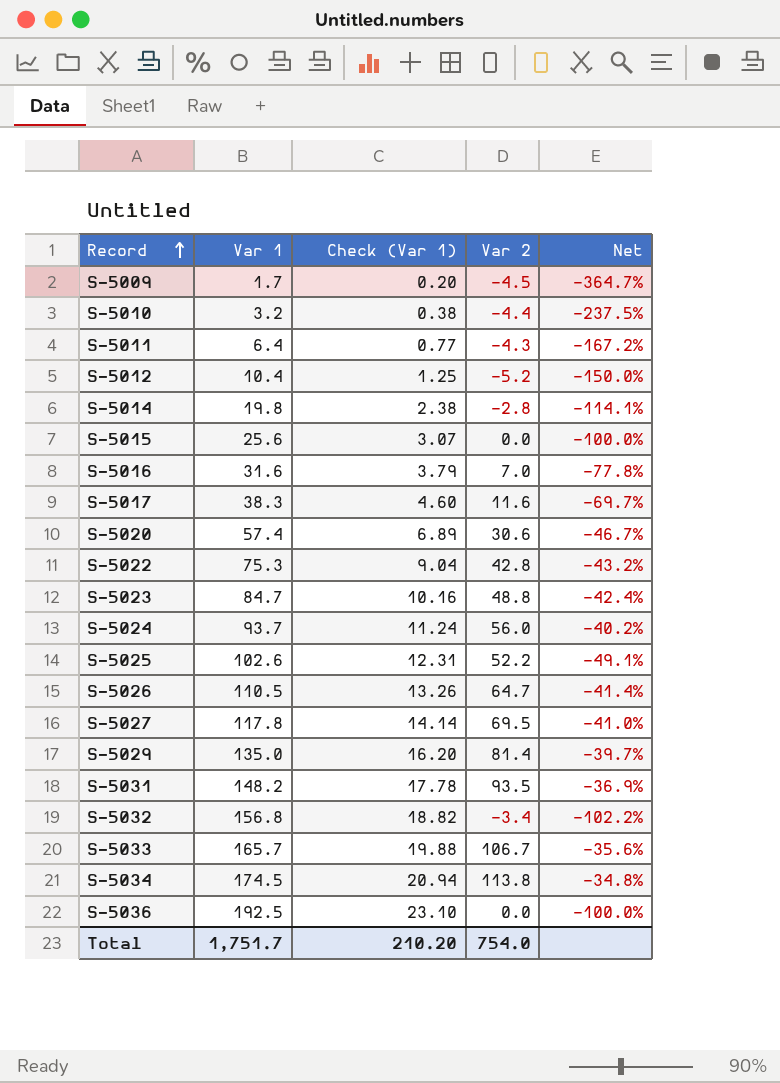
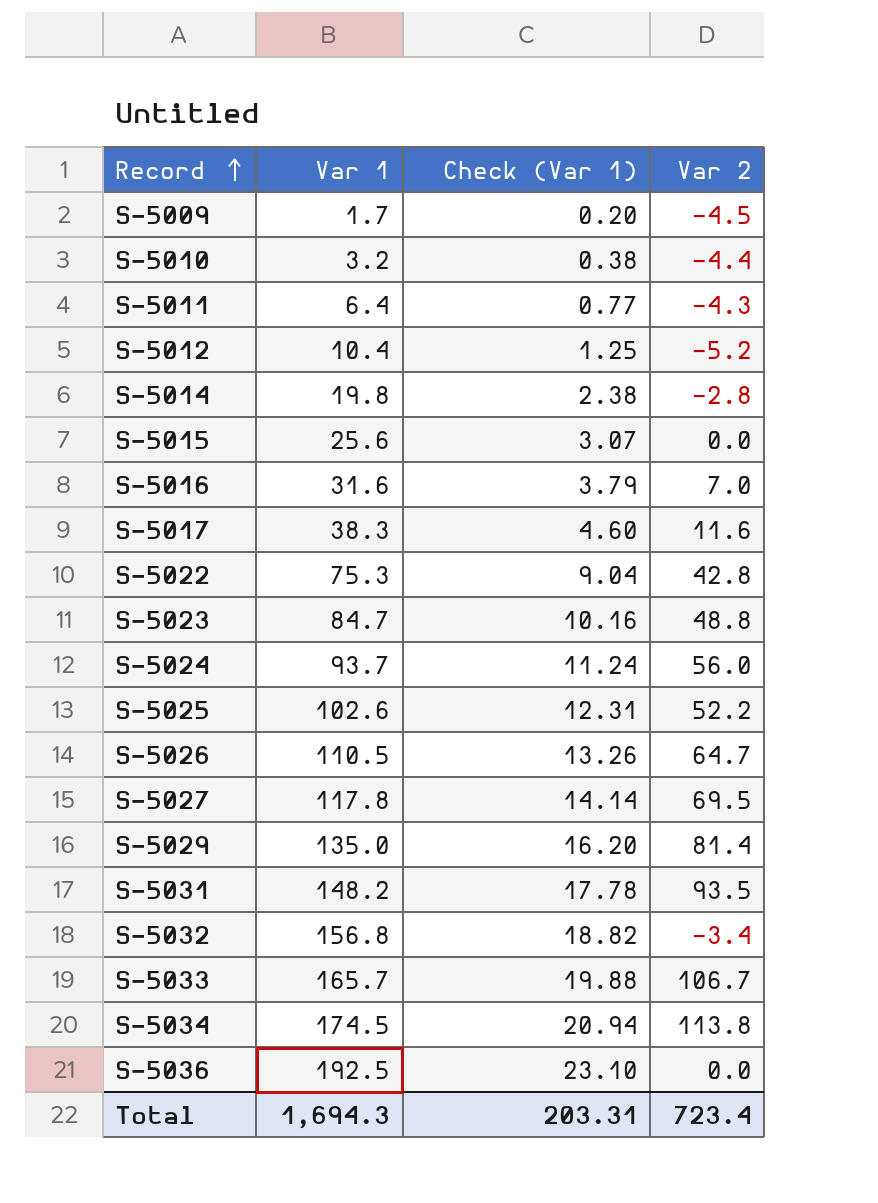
column Net | formula: ([Var 2] - [Var 1]) / [Var 1] -> none
row S-5020: 57.4 | 6.89 | 30.6 | -46.7% -> none
Total | Var 1: 1,751.7 -> 1,694.3
Total | Check (Var 1): 210.20 -> 203.31
Total | Var 2: 754.0 -> 723.4

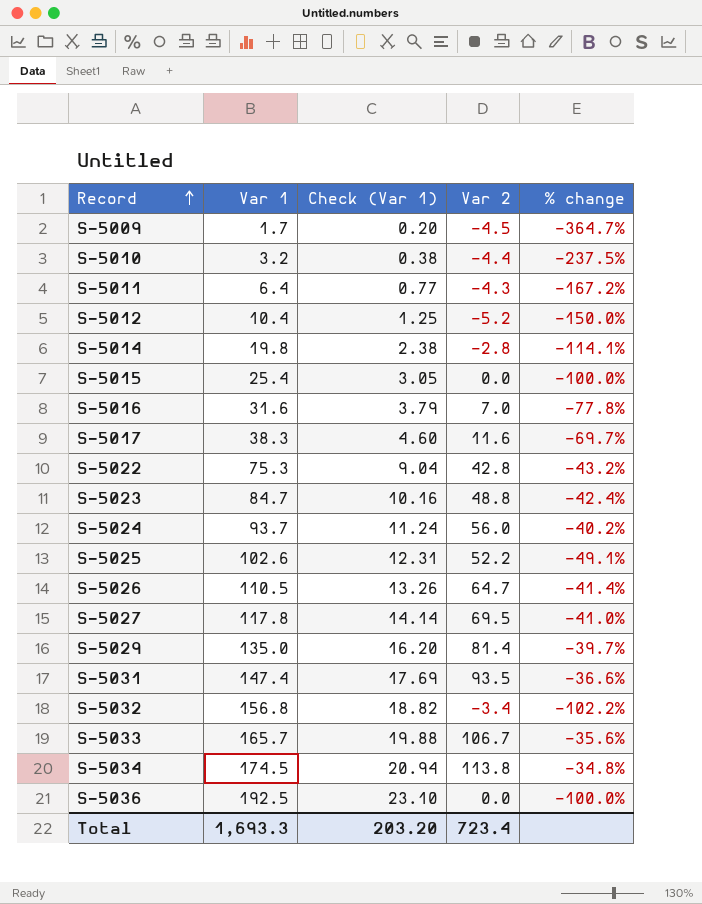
column % change | formula: none -> ([Var 2] - [Var 1]) / [Var 1]
S-5015 | Var 1: 25.6 -> 25.4
S-5015 | Check (Var 1): 3.07 -> 3.05
S-5031 | Var 1: 148.2 -> 147.4
S-5031 | Check (Var 1): 17.78 -> 17.69
Total | Var 1: 1,694.3 -> 1,693.3
Total | Check (Var 1): 203.31 -> 203.20

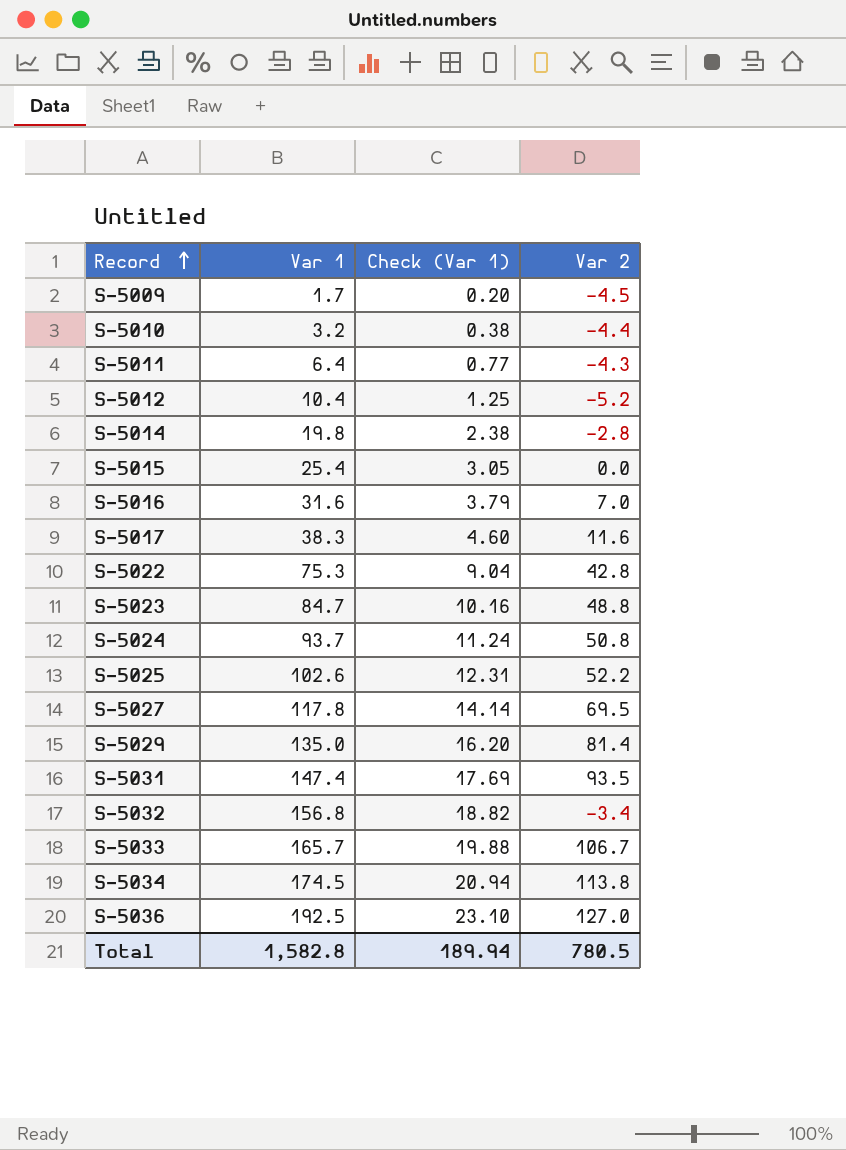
column % change | formula: ([Var 2] - [Var 1]) / [Var 1] -> none
row S-5026: 110.5 | 13.26 | 64.7 | -41.4% -> none
S-5024 | Var 2: 56.0 -> 50.8
S-5036 | Var 2: 0.0 -> 127.0
Total | Var 1: 1,693.3 -> 1,582.8
Total | Check (Var 1): 203.20 -> 189.94
Total | Var 2: 723.4 -> 780.5

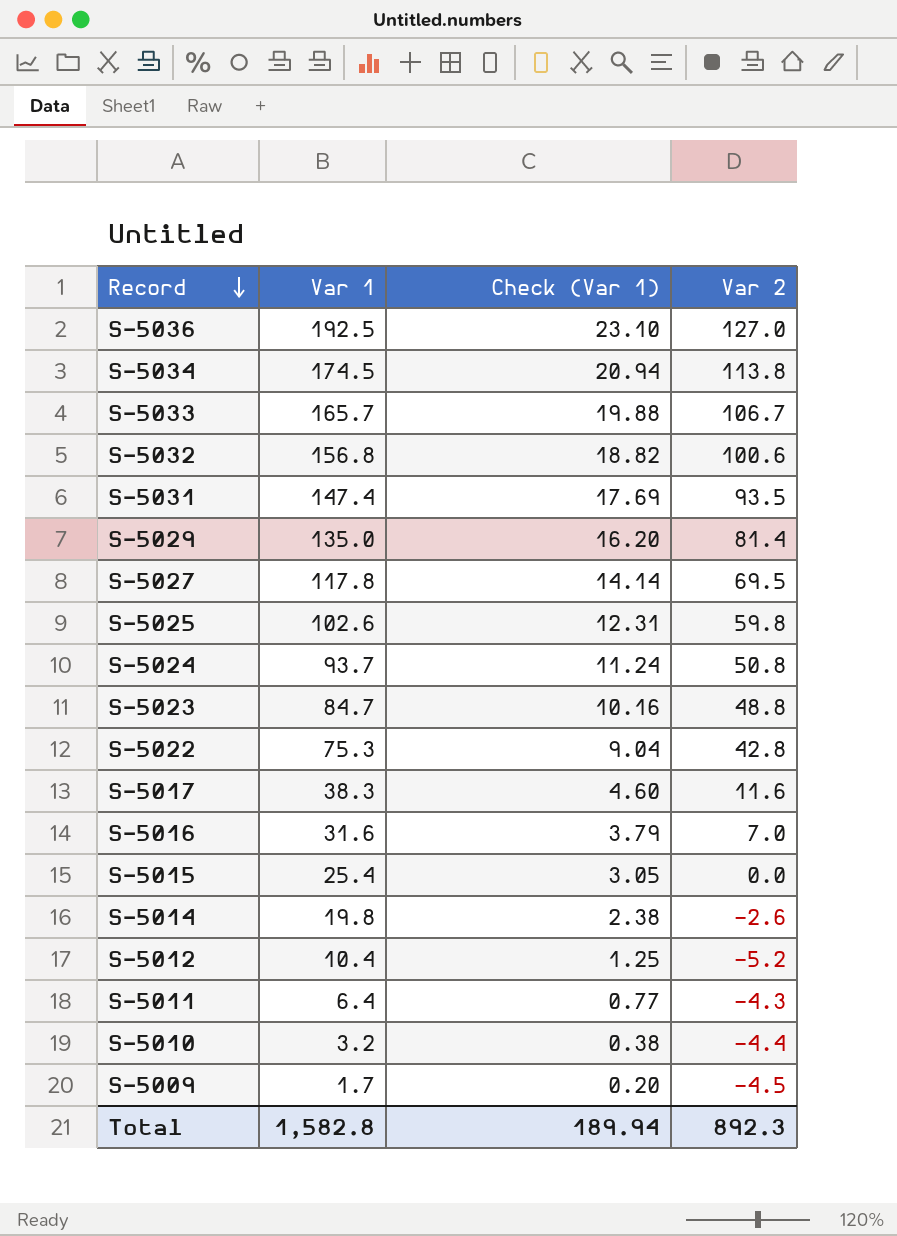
row order: Record ascending -> Record descending
S-5032 | Var 2: -3.4 -> 100.6
S-5025 | Var 2: 52.2 -> 59.8
S-5014 | Var 2: -2.8 -> -2.6
Total | Var 2: 780.5 -> 892.3

